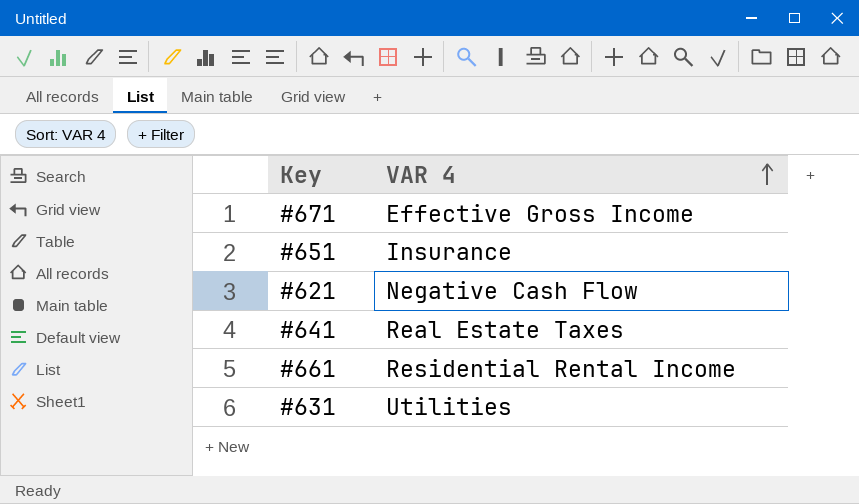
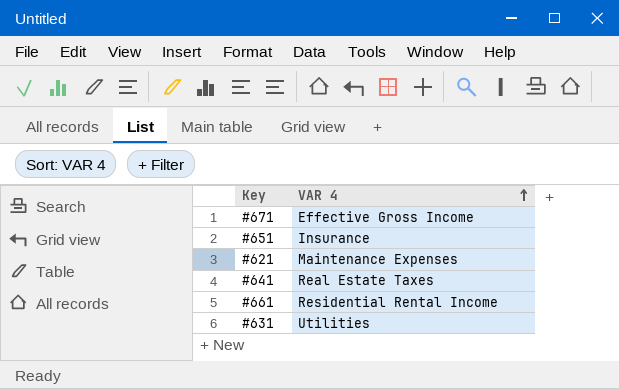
#621 | VAR 4: Negative Cash Flow -> Maintenance Expenses

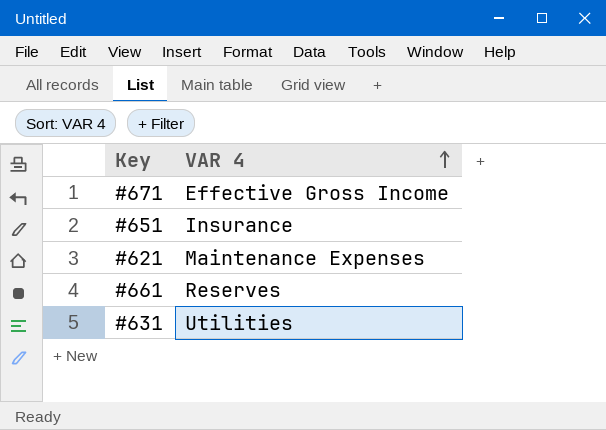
row #641: Real Estate Taxes -> none
#661 | VAR 4: Residential Rental Income -> Reserves

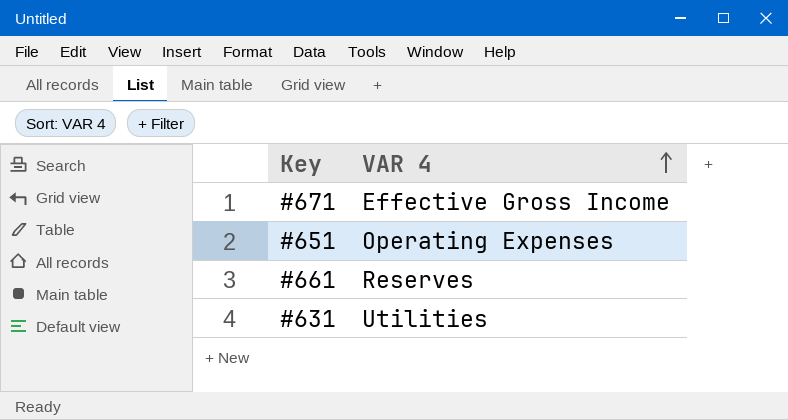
row #621: Maintenance Expenses -> none
#651 | VAR 4: Insurance -> Operating Expenses

